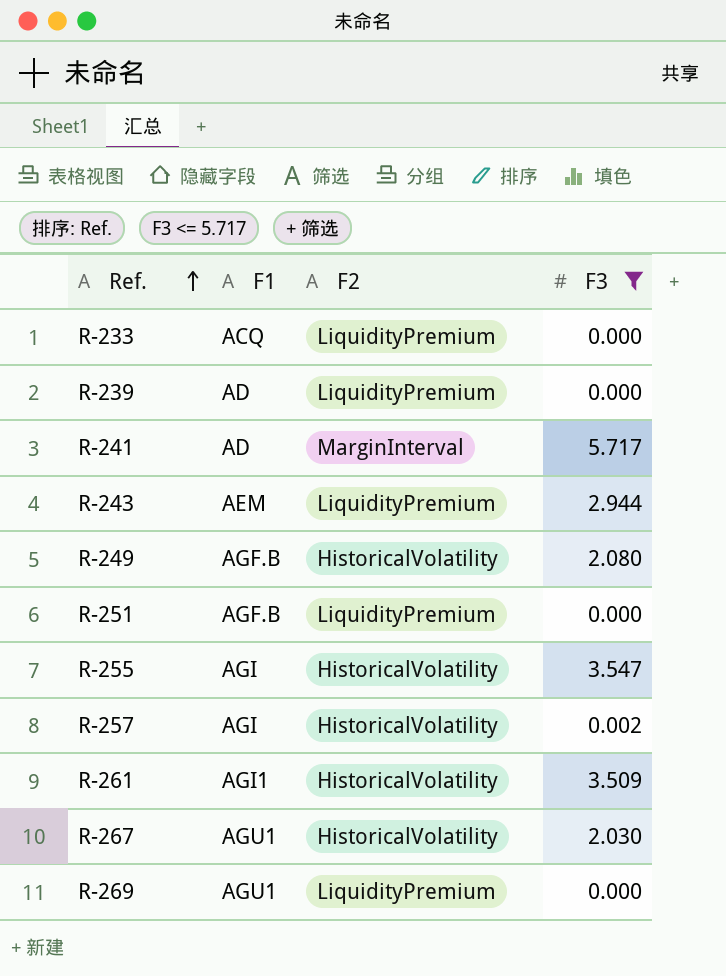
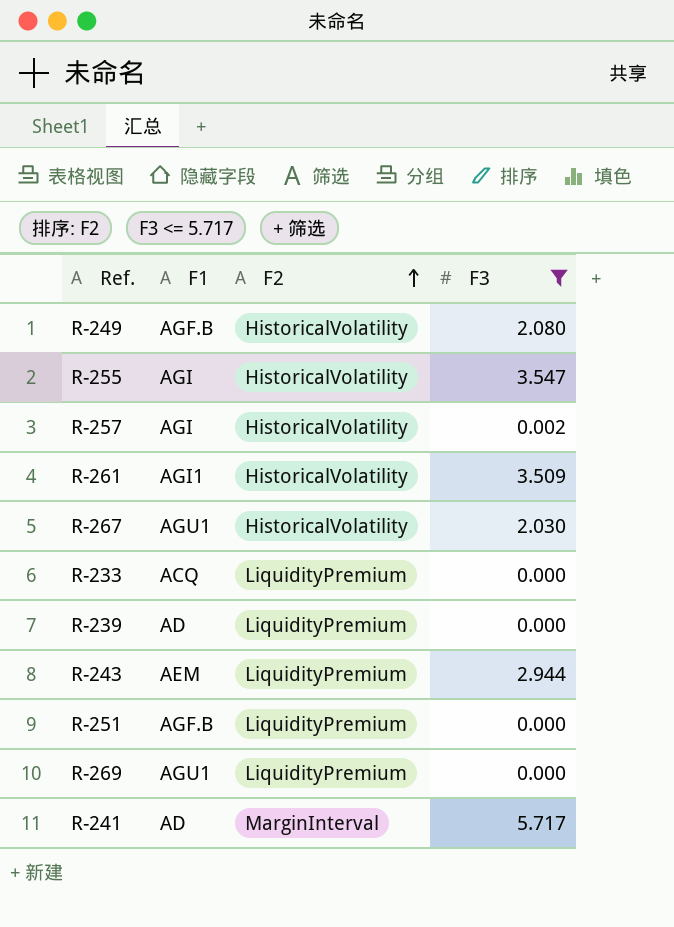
row order: Ref. ascending -> F2 ascending

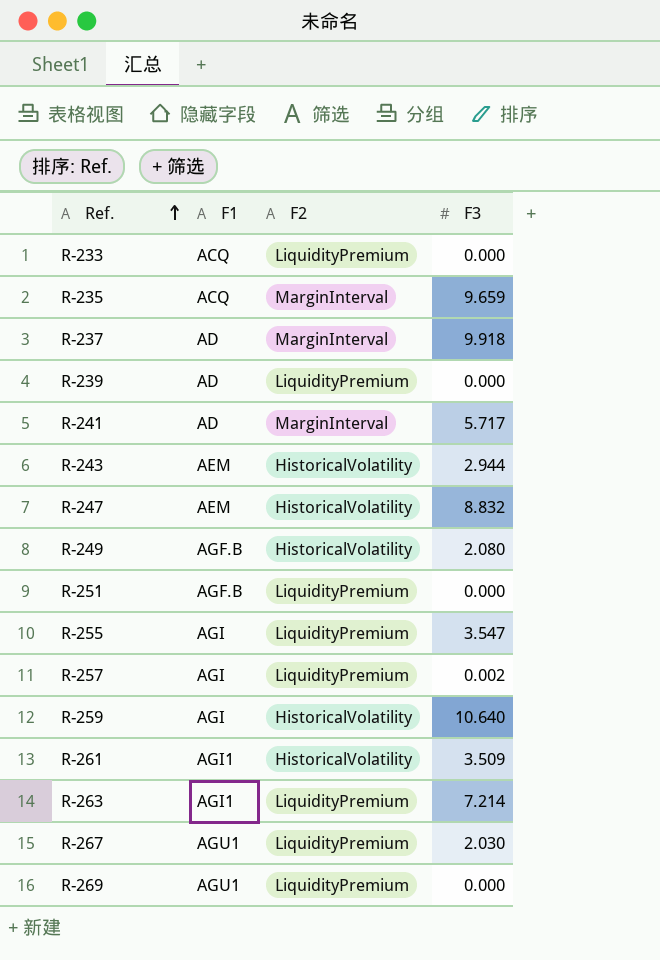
filter: F3 <= 5.717 -> none
row order: F2 ascending -> Ref. ascending
R-243 | F2: LiquidityPremium -> HistoricalVolatility
R-255 | F2: HistoricalVolatility -> LiquidityPremium
R-257 | F2: HistoricalVolatility -> LiquidityPremium
R-267 | F2: HistoricalVolatility -> LiquidityPremium

